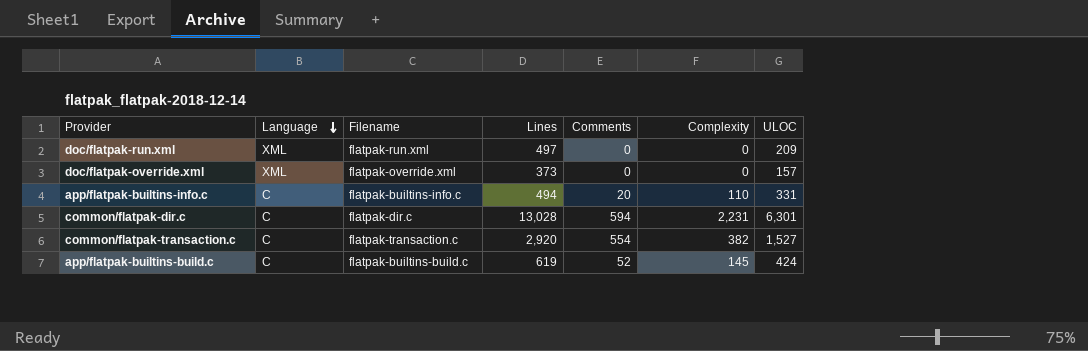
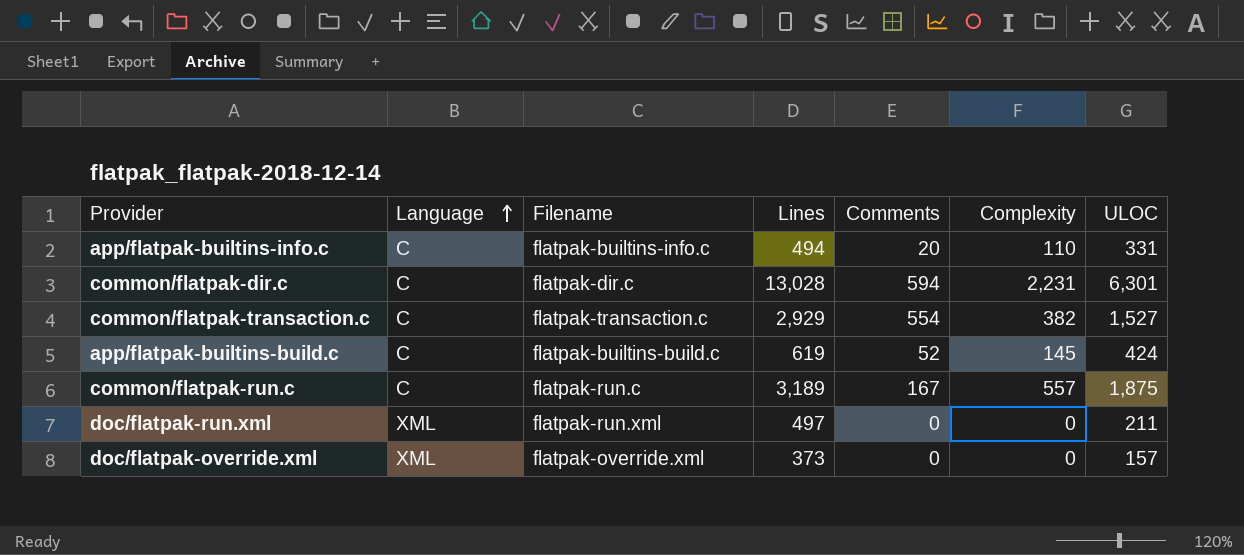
row order: Language descending -> Language ascending
common/flatpak-transaction.c | Lines: 2,920 -> 2,929
row common/flatpak-run.c: none -> C | flatpak-run.c | 3,189 | 167 | 557 | 1,875
doc/flatpak-run.xml | ULOC: 209 -> 211

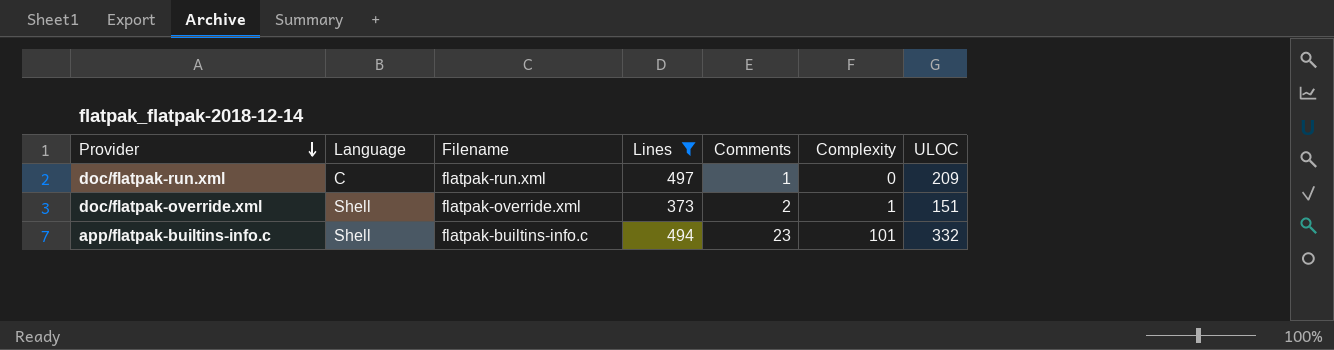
filter: none -> Lines <= 497
row order: Language ascending -> Provider descending
doc/flatpak-run.xml | Language: XML -> C
doc/flatpak-run.xml | Comments: 0 -> 1
doc/flatpak-run.xml | ULOC: 211 -> 209
doc/flatpak-override.xml | Language: XML -> Shell
doc/flatpak-override.xml | Comments: 0 -> 2
doc/flatpak-override.xml | Complexity: 0 -> 1
doc/flatpak-override.xml | ULOC: 157 -> 151
app/flatpak-builtins-info.c | Language: C -> Shell
app/flatpak-builtins-info.c | Comments: 20 -> 23
app/flatpak-builtins-info.c | Complexity: 110 -> 101
app/flatpak-builtins-info.c | ULOC: 331 -> 332

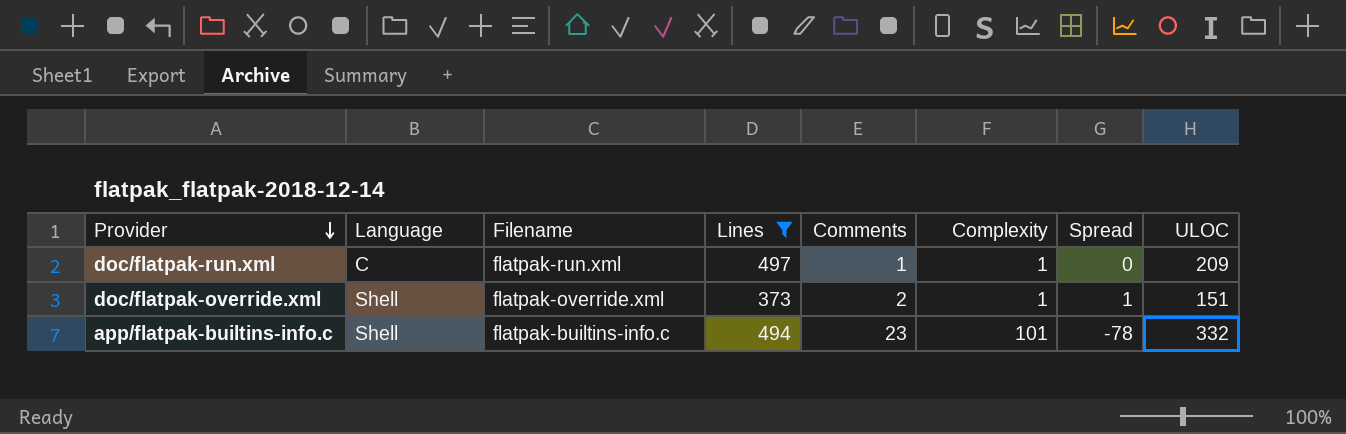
column Spread | formula: none -> [Comments] - [Complexity]
doc/flatpak-run.xml | Complexity: 0 -> 1

